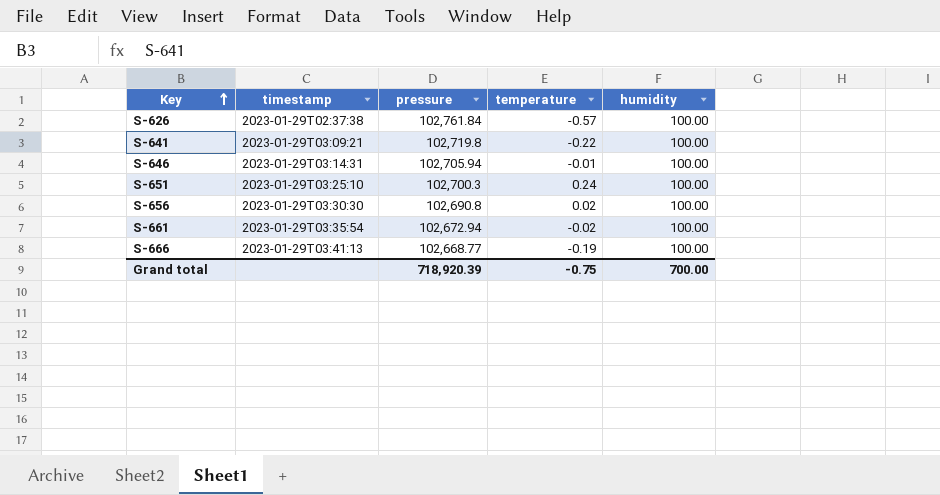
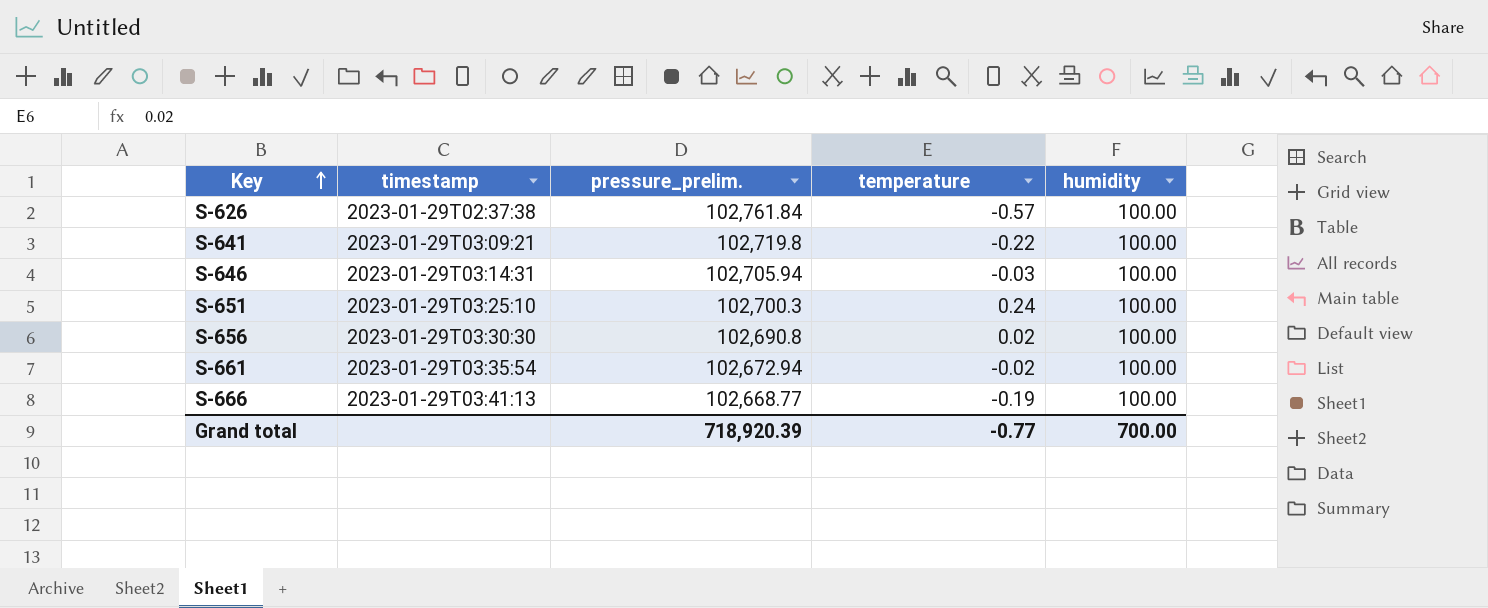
column name: pressure -> pressure_prelim.
S-646 | temperature: -0.01 -> -0.03
Grand total | temperature: -0.75 -> -0.77

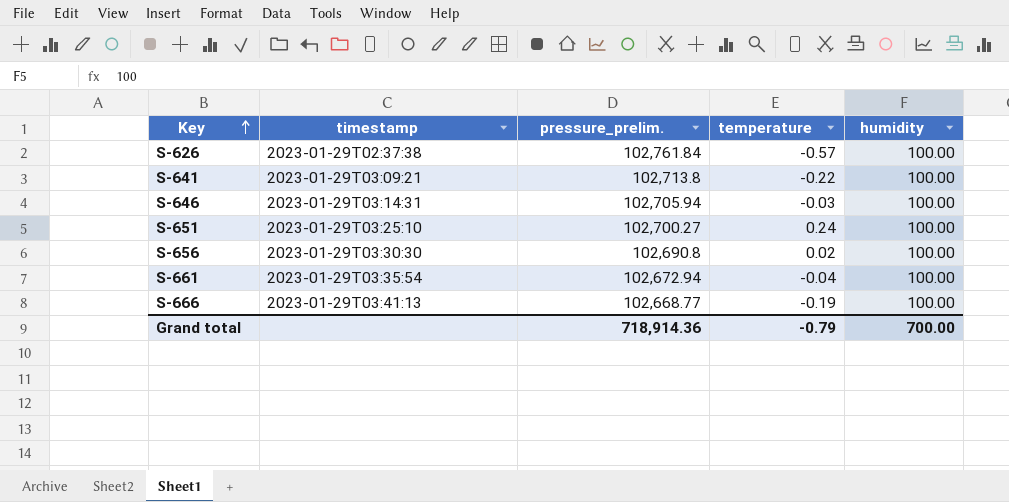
S-641 | pressure_prelim.: 102,719.8 -> 102,713.8
S-651 | pressure_prelim.: 102,700.3 -> 102,700.27
S-661 | temperature: -0.02 -> -0.04
Grand total | pressure_prelim.: 718,920.39 -> 718,914.36
Grand total | temperature: -0.77 -> -0.79

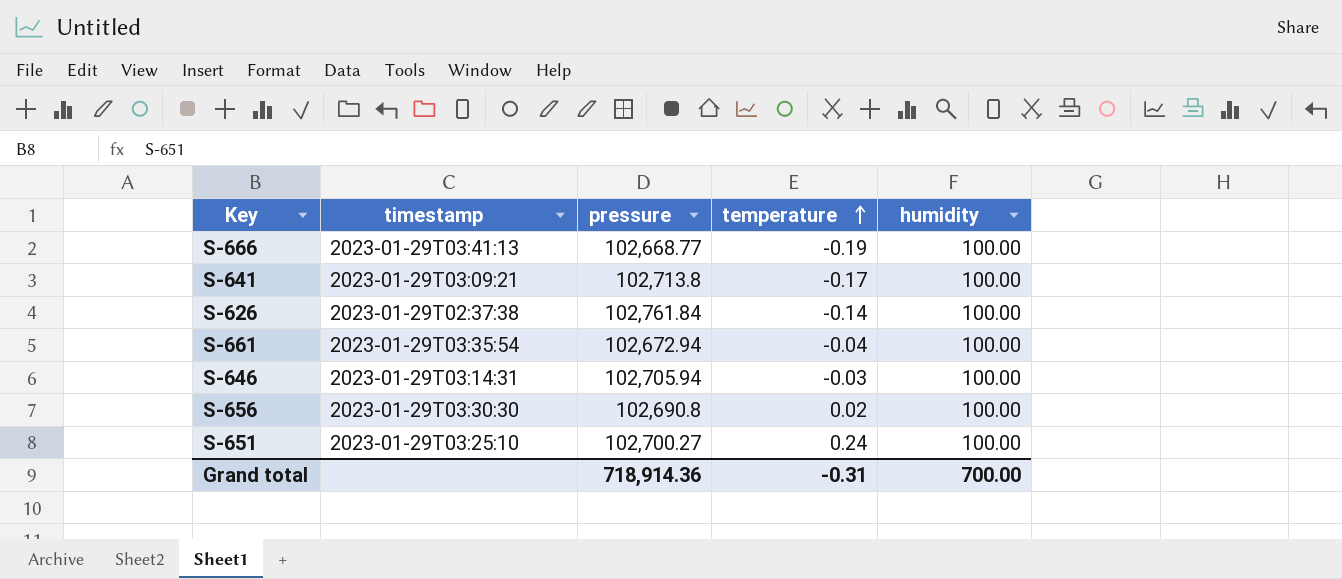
row order: Key ascending -> temperature ascending
column name: pressure_prelim. -> pressure
S-641 | temperature: -0.22 -> -0.17
S-626 | temperature: -0.57 -> -0.14
Grand total | temperature: -0.79 -> -0.31

